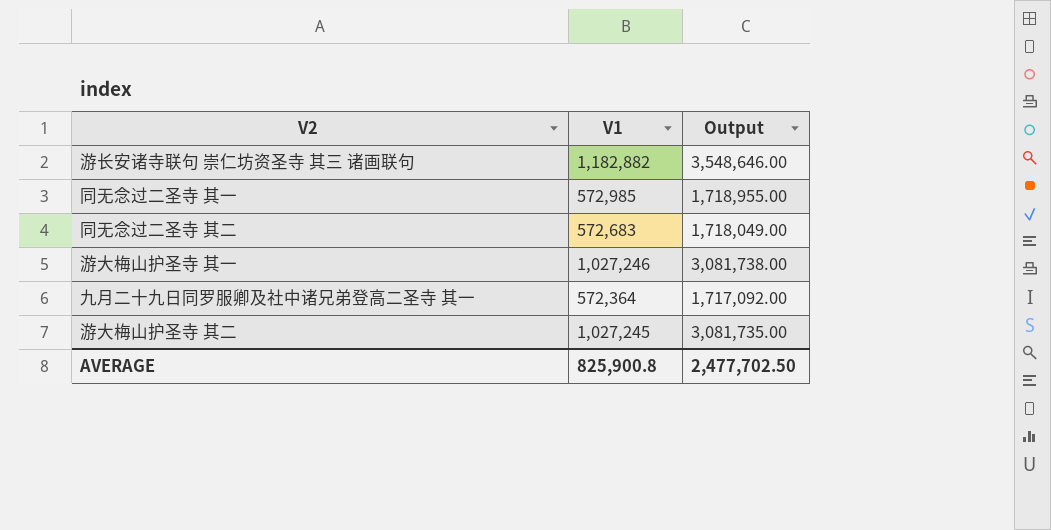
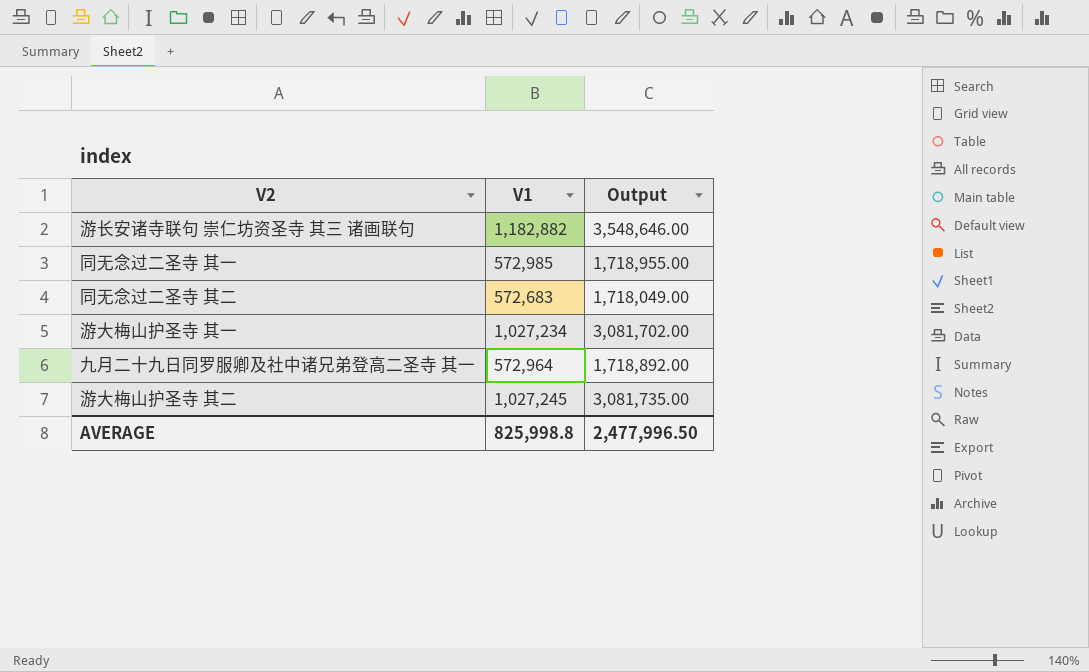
游大梅山护圣寺 其一 | V1: 1,027,246 -> 1,027,234
游大梅山护圣寺 其一 | Output: 3,081,738.00 -> 3,081,702.00
九月二十九日同罗服卿及社中诸兄弟登高二圣寺 其一 | V1: 572,364 -> 572,964
九月二十九日同罗服卿及社中诸兄弟登高二圣寺 其一 | Output: 1,717,092.00 -> 1,718,892.00
AVERAGE | V1: 825,900.8 -> 825,998.8
AVERAGE | Output: 2,477,702.50 -> 2,477,996.50

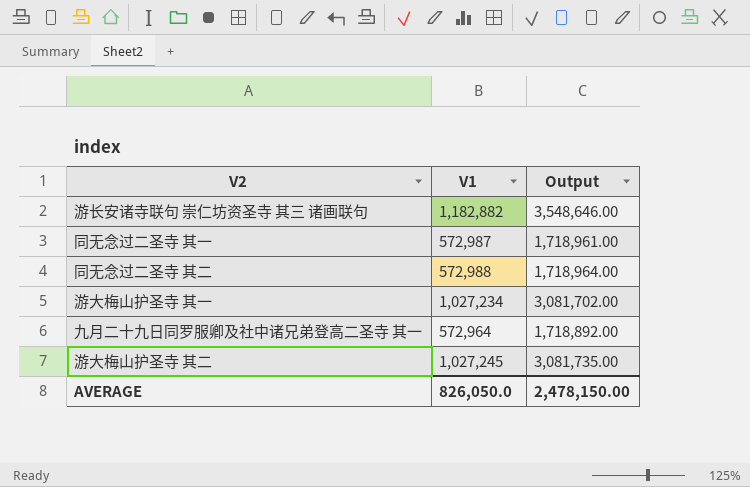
同无念过二圣寺 其一 | V1: 572,985 -> 572,987
同无念过二圣寺 其一 | Output: 1,718,955.00 -> 1,718,961.00
同无念过二圣寺 其二 | V1: 572,683 -> 572,988
同无念过二圣寺 其二 | Output: 1,718,049.00 -> 1,718,964.00
AVERAGE | V1: 825,998.8 -> 826,050.0
AVERAGE | Output: 2,477,996.50 -> 2,478,150.00

